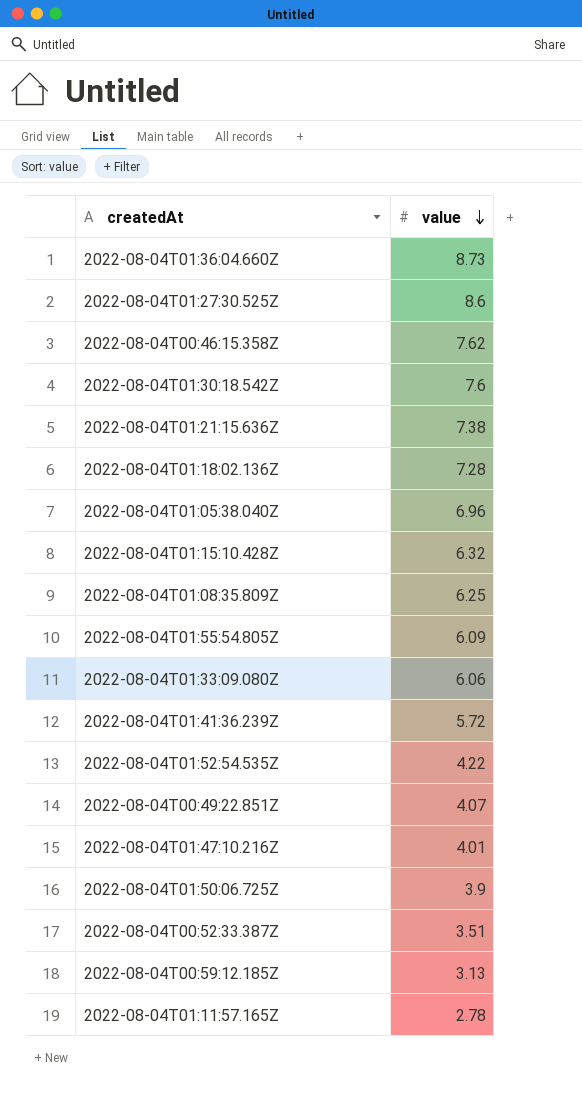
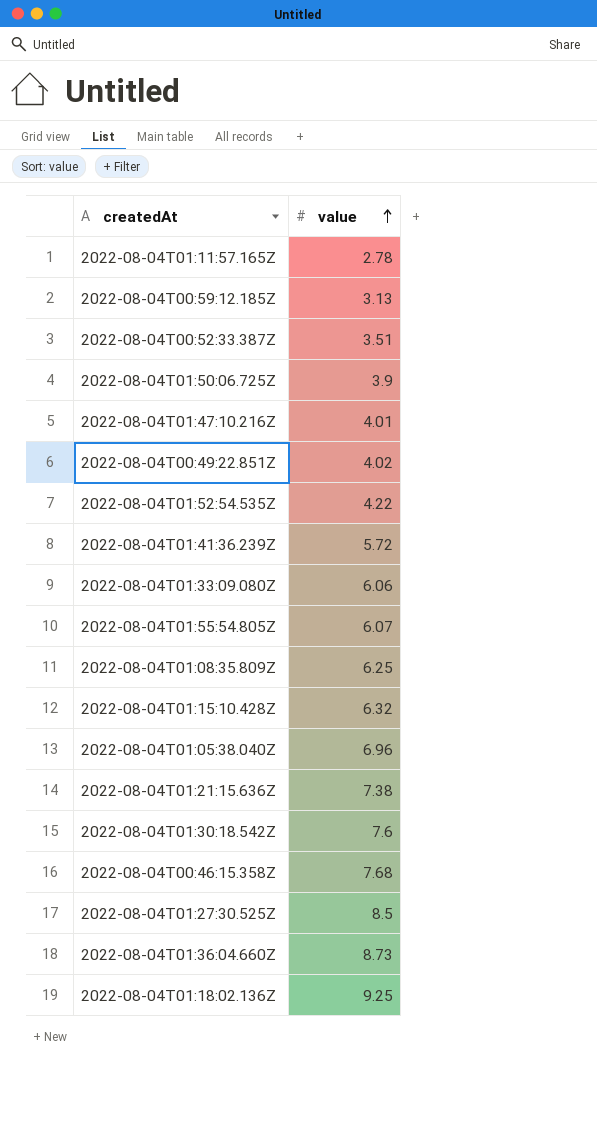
row order: value descending -> value ascending
2022-08-04T00:49:22.851Z | value: 4.07 -> 4.02
2022-08-04T01:55:54.805Z | value: 6.09 -> 6.07
2022-08-04T00:46:15.358Z | value: 7.62 -> 7.68
2022-08-04T01:27:30.525Z | value: 8.6 -> 8.5
2022-08-04T01:18:02.136Z | value: 7.28 -> 9.25

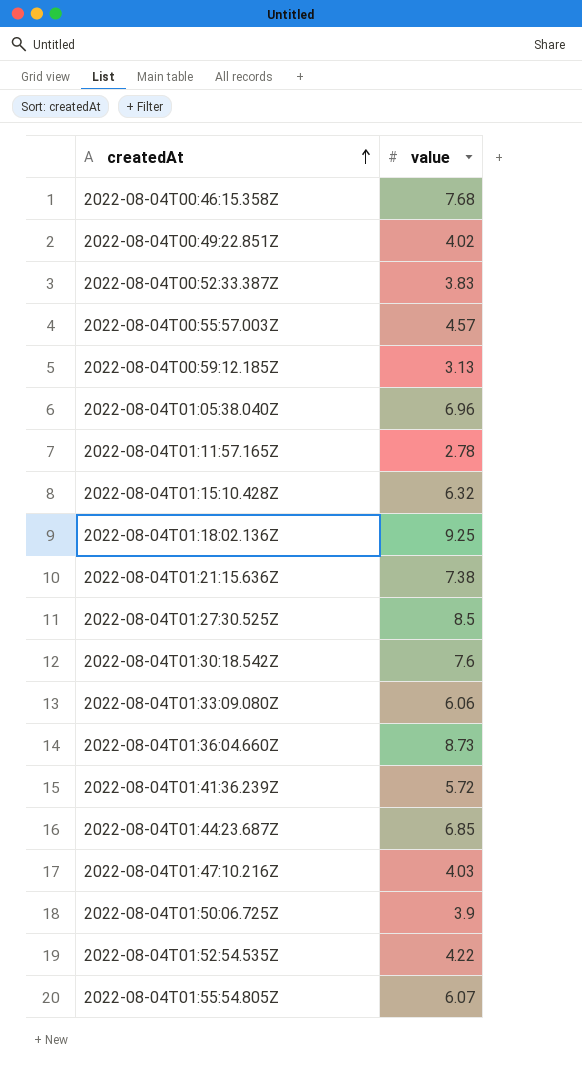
row order: value ascending -> createdAt ascending
row 2022-08-04T01:08:35.809Z: 6.25 -> none
2022-08-04T00:52:33.387Z | value: 3.51 -> 3.83
row 2022-08-04T00:55:57.003Z: none -> 4.57
row 2022-08-04T01:44:23.687Z: none -> 6.85
2022-08-04T01:47:10.216Z | value: 4.01 -> 4.03

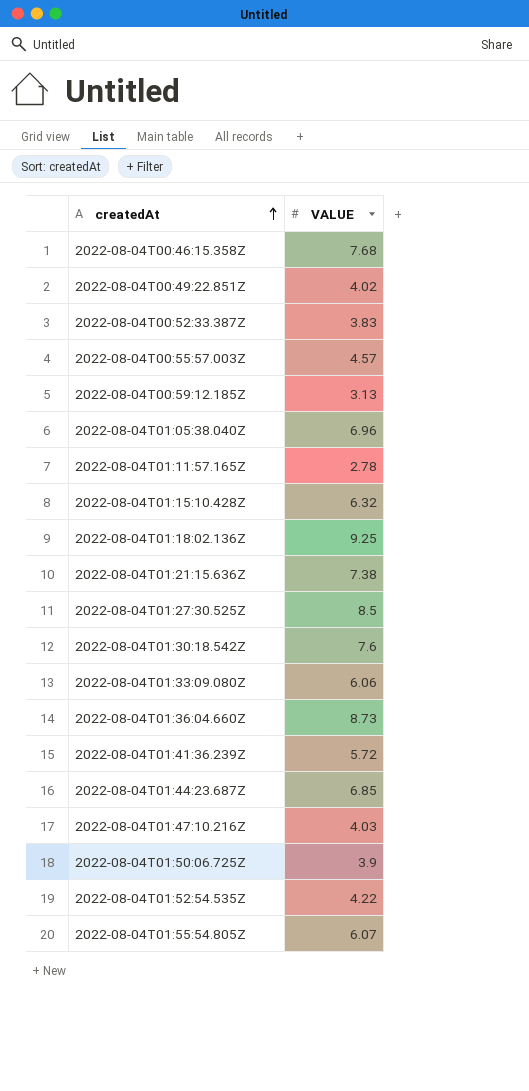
column name: value -> VALUE

